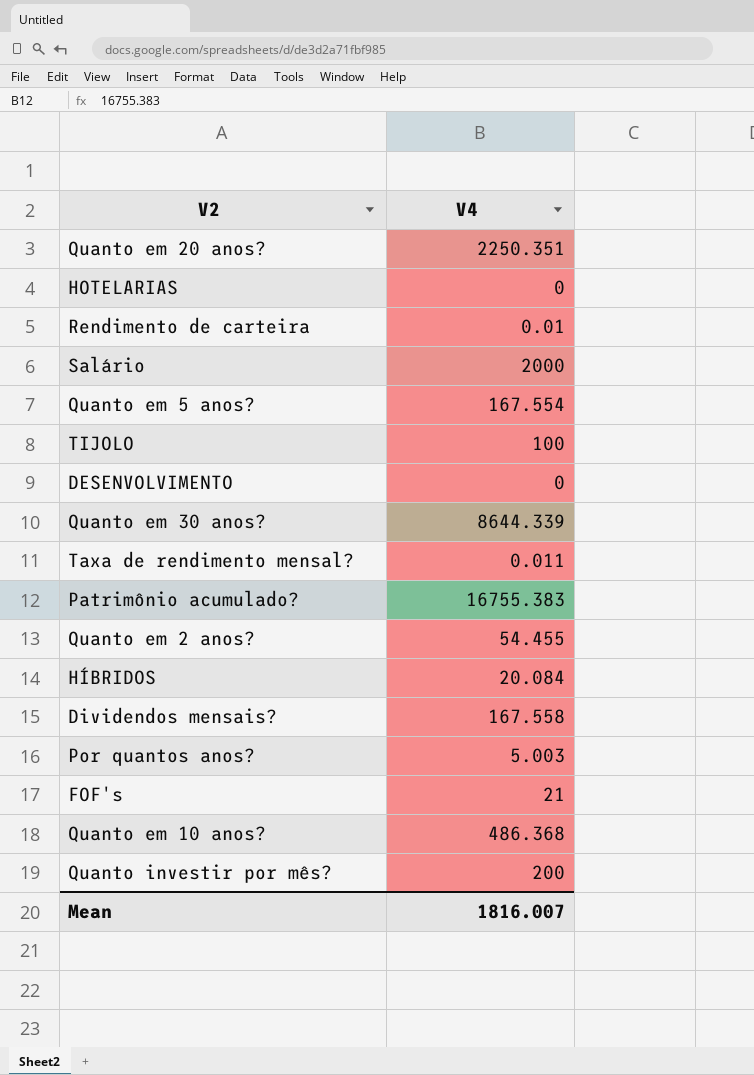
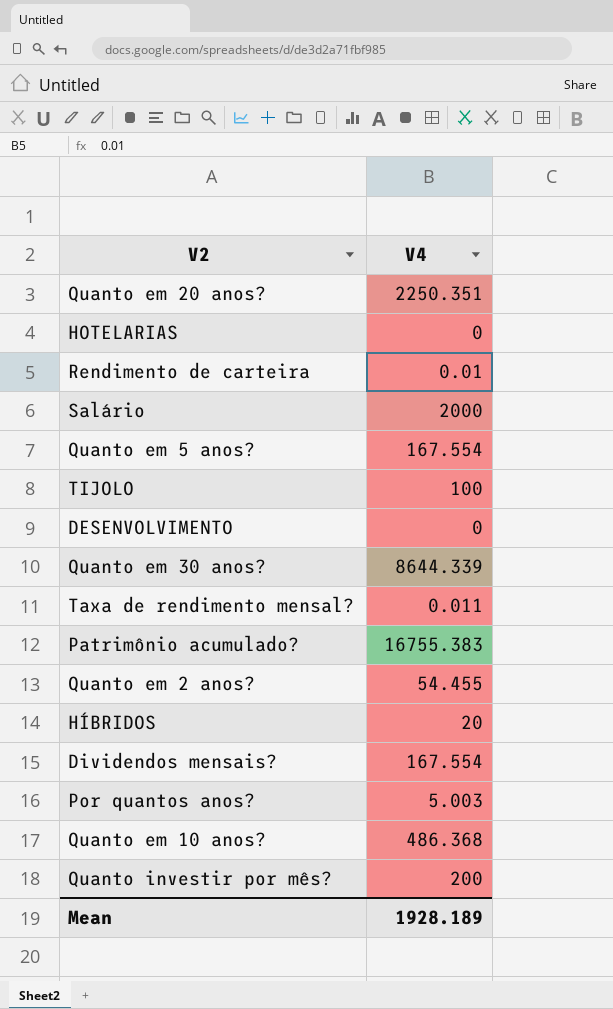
row FOF's: 21 -> none
HÍBRIDOS | V4: 20.084 -> 20
Dividendos mensais? | V4: 167.558 -> 167.554
Mean | V4: 1816.007 -> 1928.189

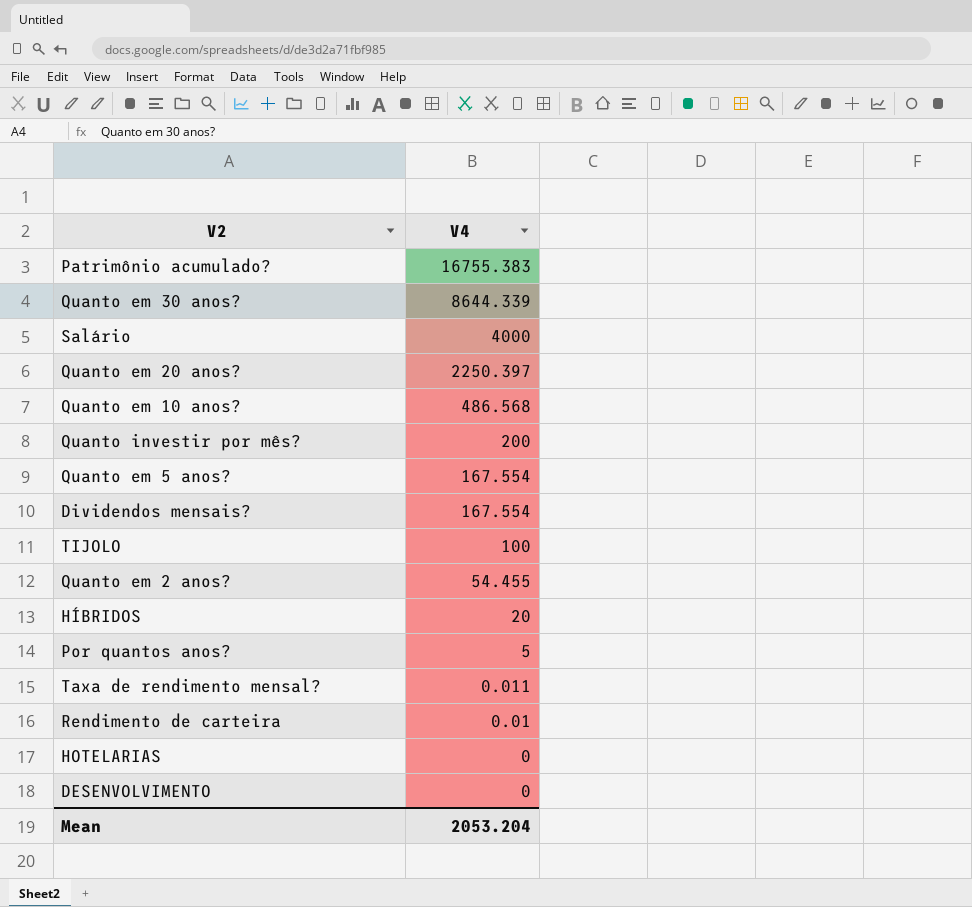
row order: none -> V4 descending
Salário | V4: 2000 -> 4000
Quanto em 20 anos? | V4: 2250.351 -> 2250.397
Quanto em 10 anos? | V4: 486.368 -> 486.568
Por quantos anos? | V4: 5.003 -> 5
Mean | V4: 1928.189 -> 2053.204

